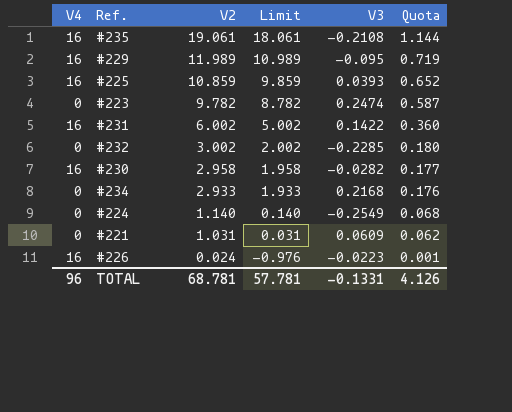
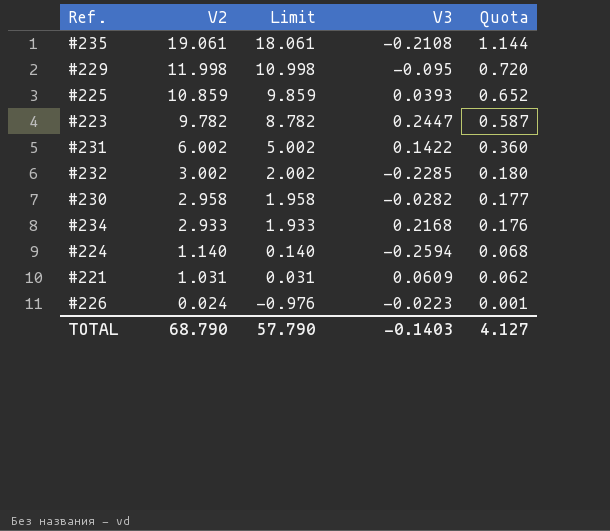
column V4 | position: 1 -> none
#229 | V2: 11.989 -> 11.998
#229 | Limit: 10.989 -> 10.998
#229 | Quota: 0.719 -> 0.720
#223 | V3: 0.2474 -> 0.2447
#224 | V3: -0.2549 -> -0.2594
TOTAL | V2: 68.781 -> 68.790
TOTAL | Limit: 57.781 -> 57.790
TOTAL | V3: -0.1331 -> -0.1403
TOTAL | Quota: 4.126 -> 4.127

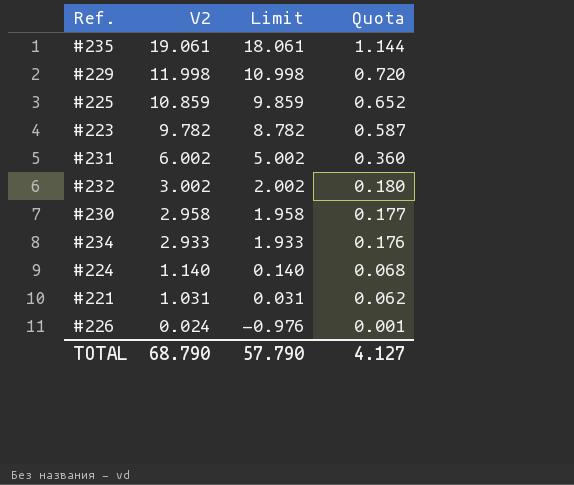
column V3 | position: 4 -> none

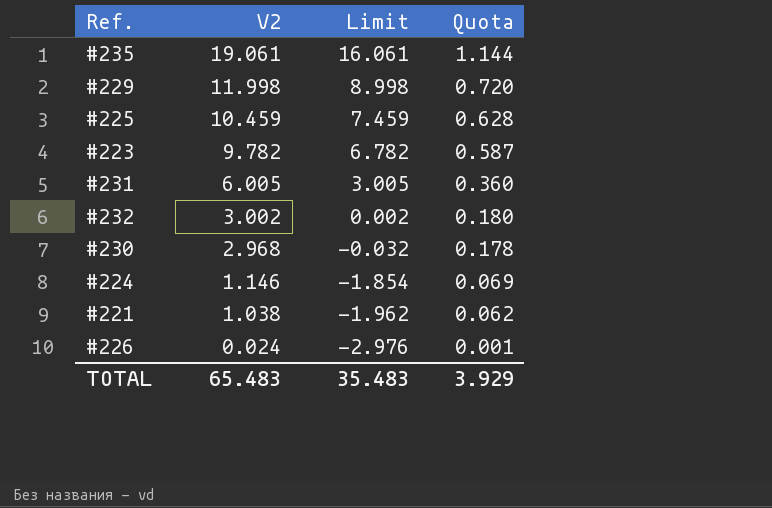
column Limit | formula: [V2] - 1 -> [V2] - 3
row #234: 2.933 | 1.933 | 0.176 -> none
#225 | V2: 10.859 -> 10.459
#225 | Quota: 0.652 -> 0.628
#231 | V2: 6.002 -> 6.005
#230 | V2: 2.958 -> 2.968
#230 | Quota: 0.177 -> 0.178
#224 | V2: 1.140 -> 1.146
#224 | Quota: 0.068 -> 0.069
#221 | V2: 1.031 -> 1.038
TOTAL | V2: 68.790 -> 65.483
TOTAL | Limit: 57.790 -> 35.483
TOTAL | Quota: 4.127 -> 3.929

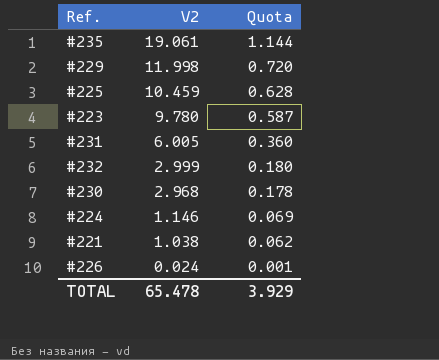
column Limit | formula: [V2] - 3 -> none
#223 | V2: 9.782 -> 9.780
#232 | V2: 3.002 -> 2.999
TOTAL | V2: 65.483 -> 65.478

